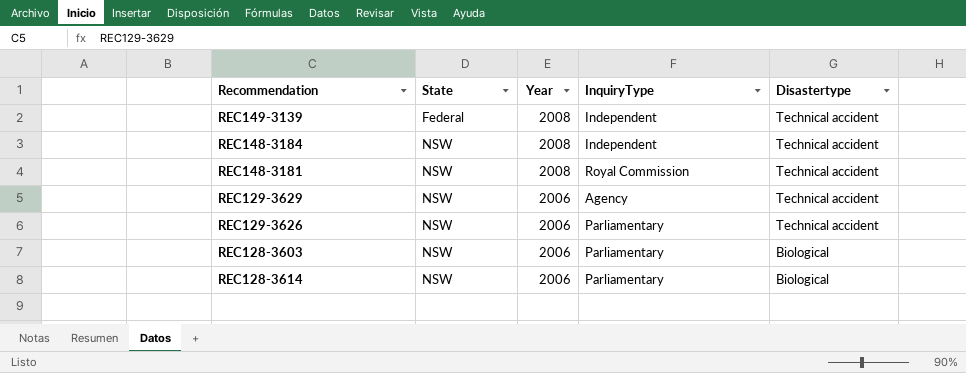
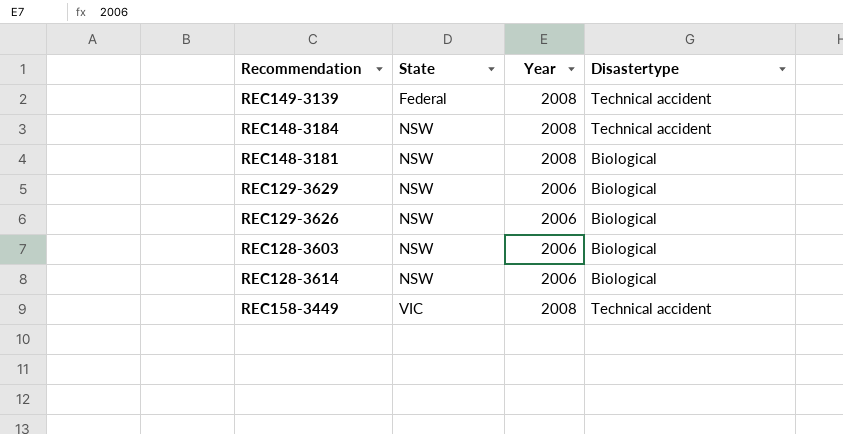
column InquiryType | position: 4 -> none
REC148-3181 | Disastertype: Technical accident -> Biological
REC129-3629 | Disastertype: Technical accident -> Biological
REC129-3626 | Disastertype: Technical accident -> Biological
row REC158-3449: none -> VIC | 2008 | Technical accident

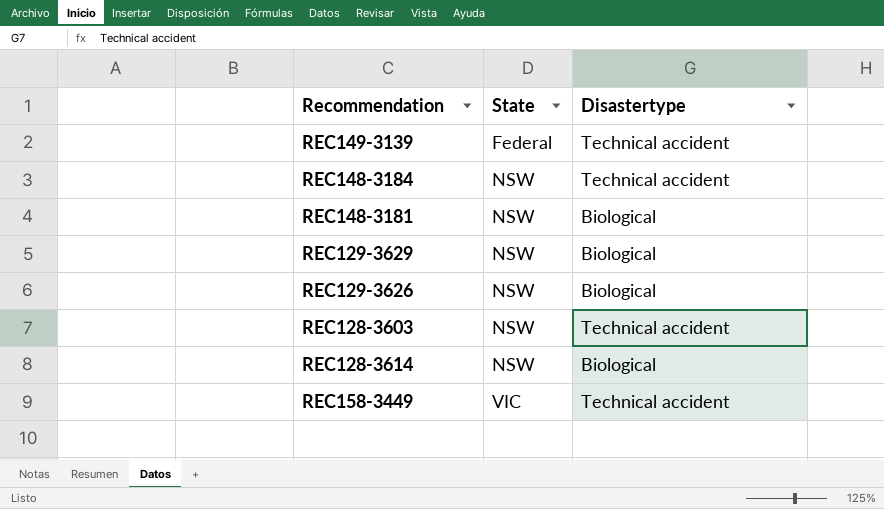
column Year | position: 3 -> none
REC128-3603 | Disastertype: Biological -> Technical accident

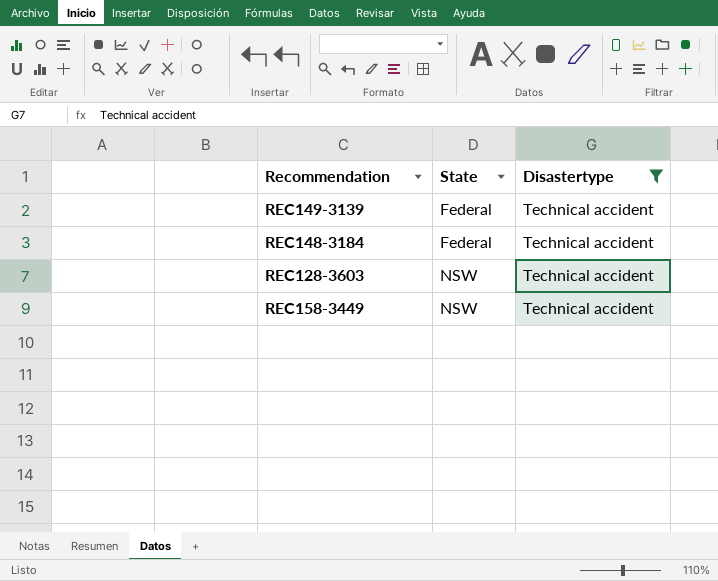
filter: none -> Disastertype = Technical accident
REC148-3184 | State: NSW -> Federal
REC158-3449 | State: VIC -> NSW

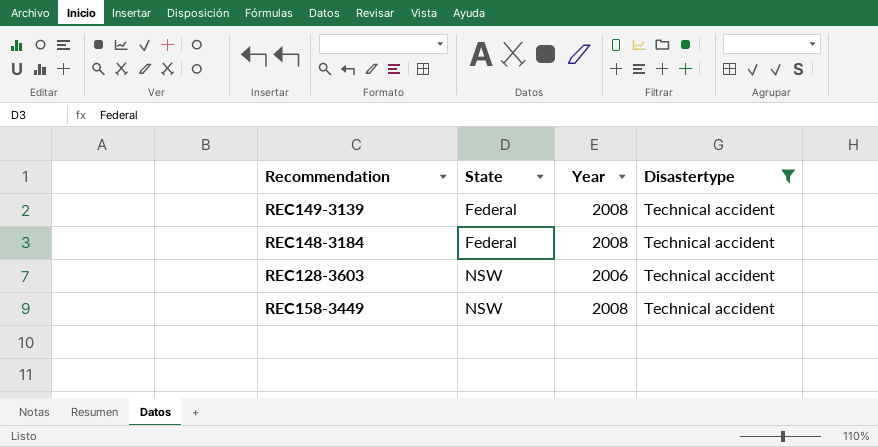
column Year | position: none -> 3

